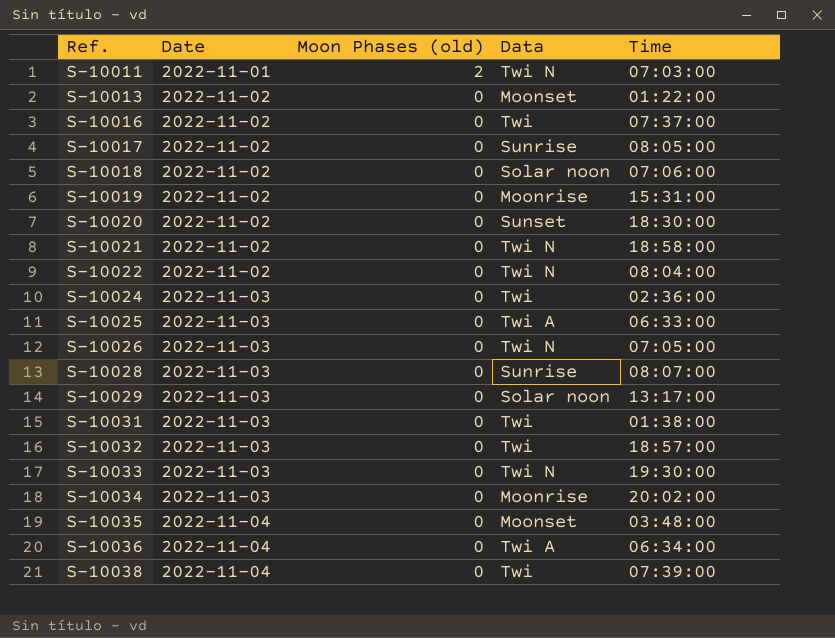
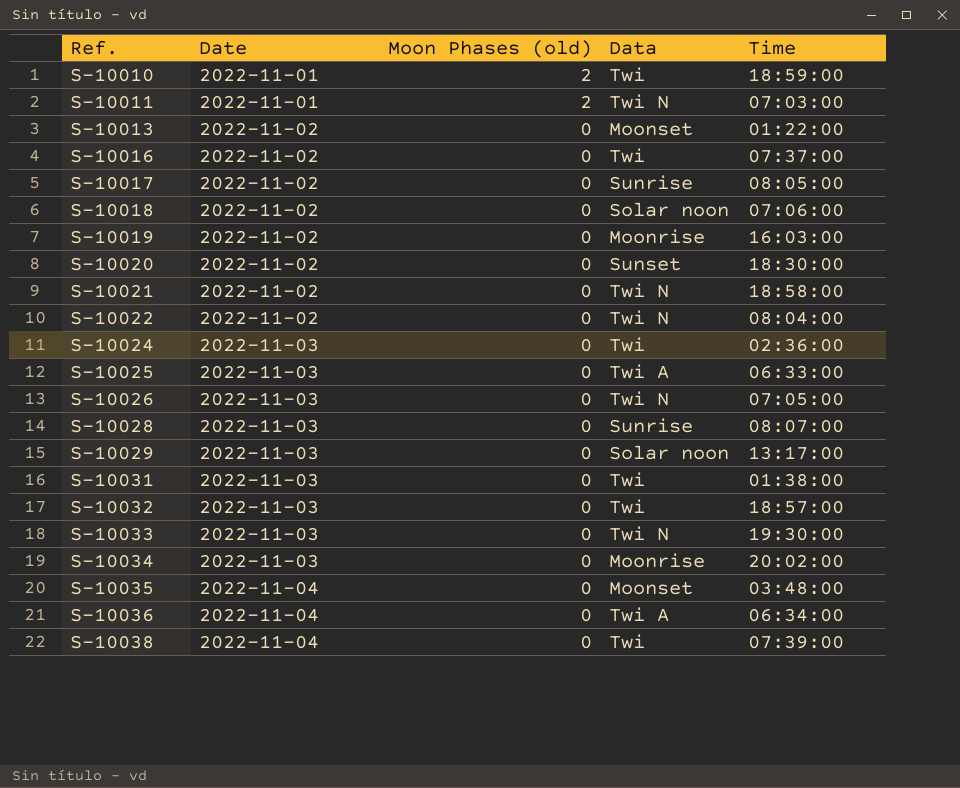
row S-10010: none -> 2022-11-01 | 2 | Twi | 18:59:00
S-10019 | Time: 15:31:00 -> 16:03:00

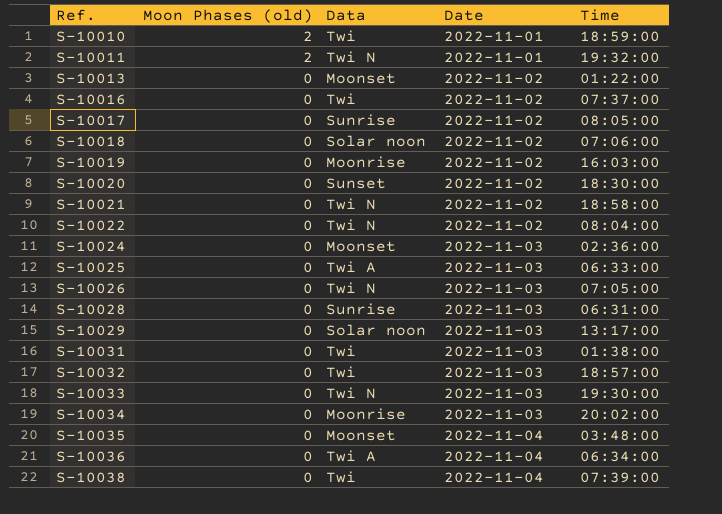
column Date | position: 2 -> 4
S-10011 | Time: 07:03:00 -> 19:32:00
S-10024 | Data: Twi -> Moonset
S-10028 | Time: 08:07:00 -> 06:31:00

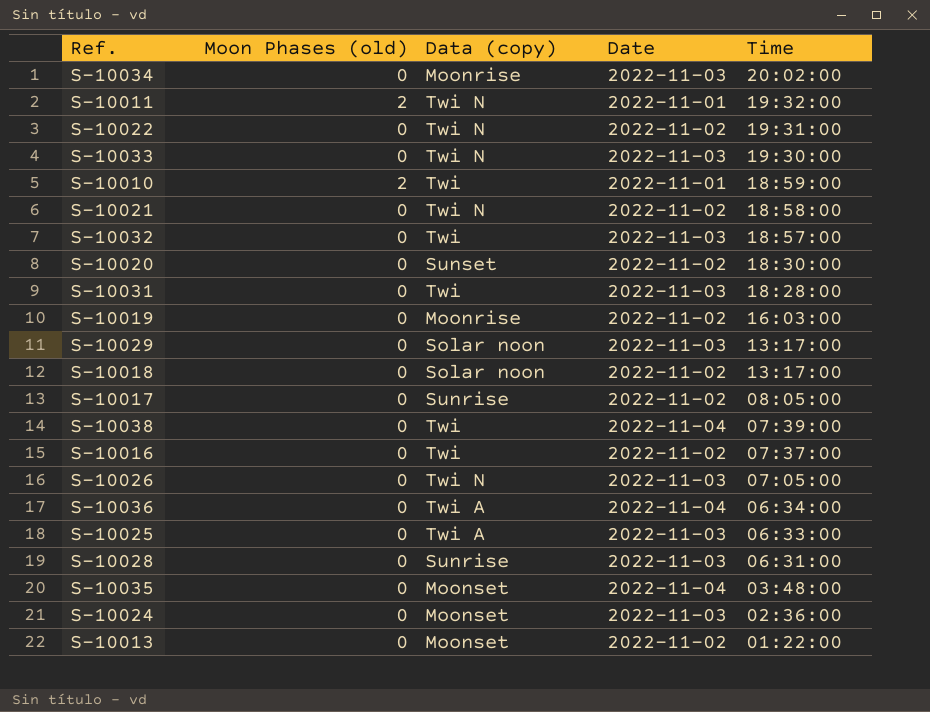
row order: Ref. ascending -> Time descending
column name: Data -> Data (copy)
S-10022 | Time: 08:04:00 -> 19:31:00
S-10031 | Time: 01:38:00 -> 18:28:00
S-10018 | Time: 07:06:00 -> 13:17:00

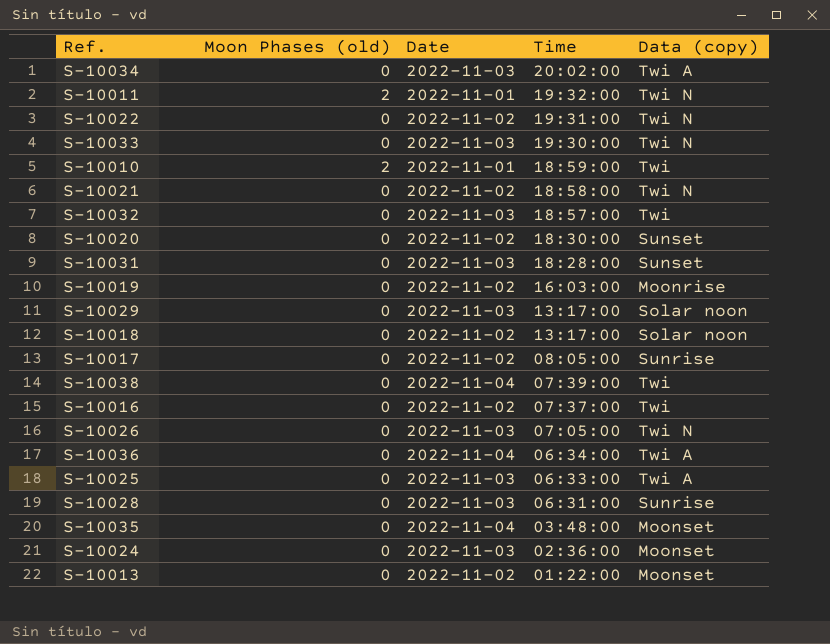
column Data (copy) | position: 3 -> 5
S-10034 | Data (copy): Moonrise -> Twi A
S-10031 | Data (copy): Twi -> Sunset

